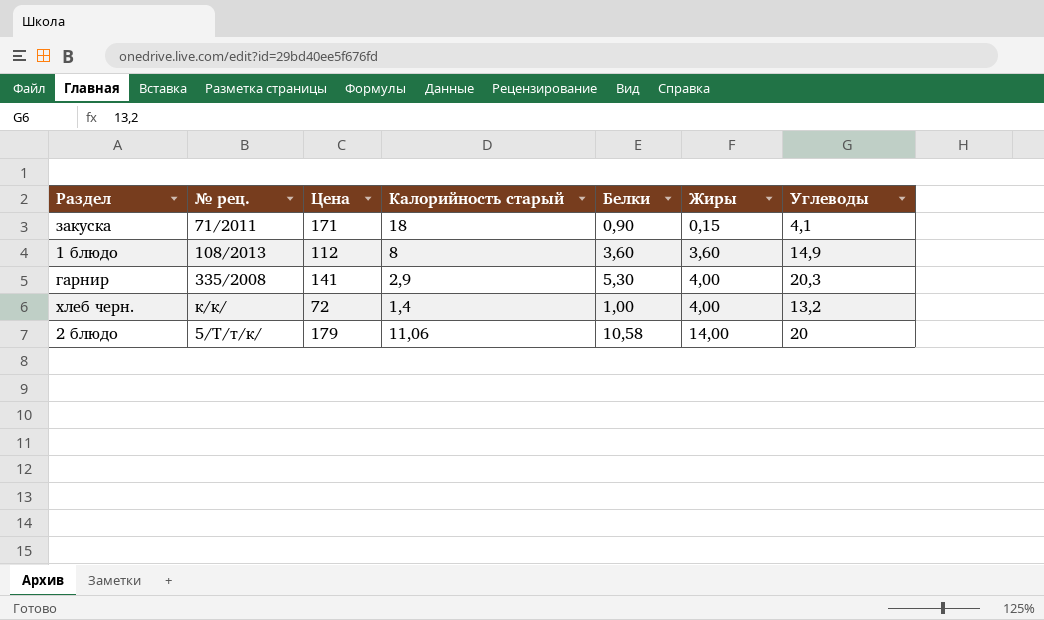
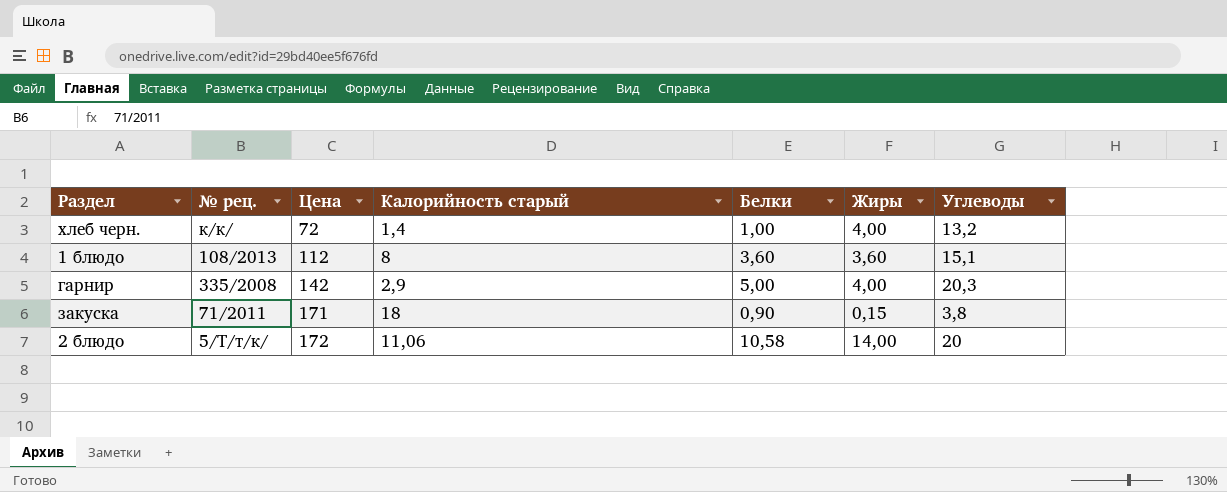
row order: Жиры ascending -> Цена ascending
1 блюдо | Углеводы: 14,9 -> 15,1
гарнир | Цена: 141 -> 142
гарнир | Белки: 5,30 -> 5,00
закуска | Углеводы: 4,1 -> 3,8
2 блюдо | Цена: 179 -> 172

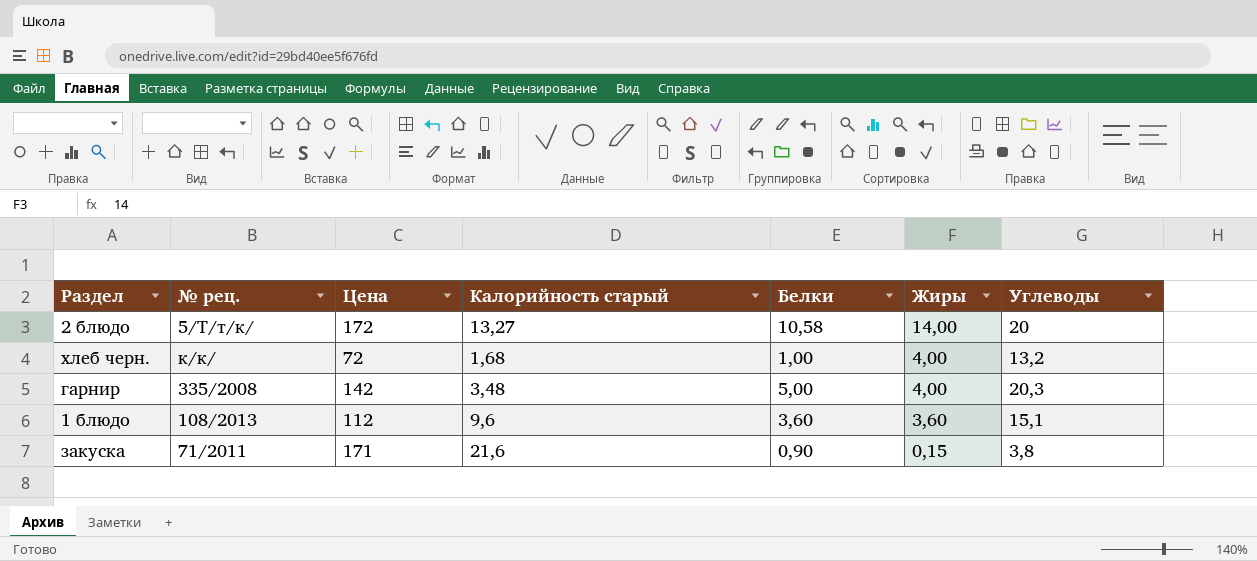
row order: Цена ascending -> Жиры descending
2 блюдо | Калорийность старый: 11,06 -> 13,27
хлеб черн. | Калорийность старый: 1,4 -> 1,68
гарнир | Калорийность старый: 2,9 -> 3,48
1 блюдо | Калорийность старый: 8 -> 9,6
закуска | Калорийность старый: 18 -> 21,6

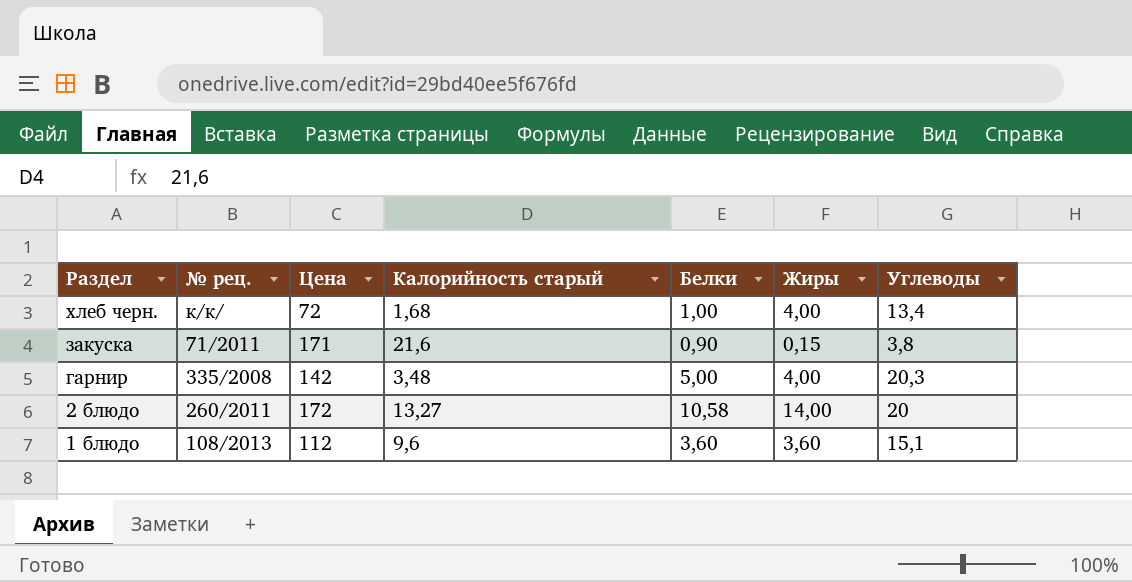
row order: Жиры descending -> Раздел descending
хлеб черн. | Углеводы: 13,2 -> 13,4
2 блюдо | № рец.: 5/Т/т/к/ -> 260/2011

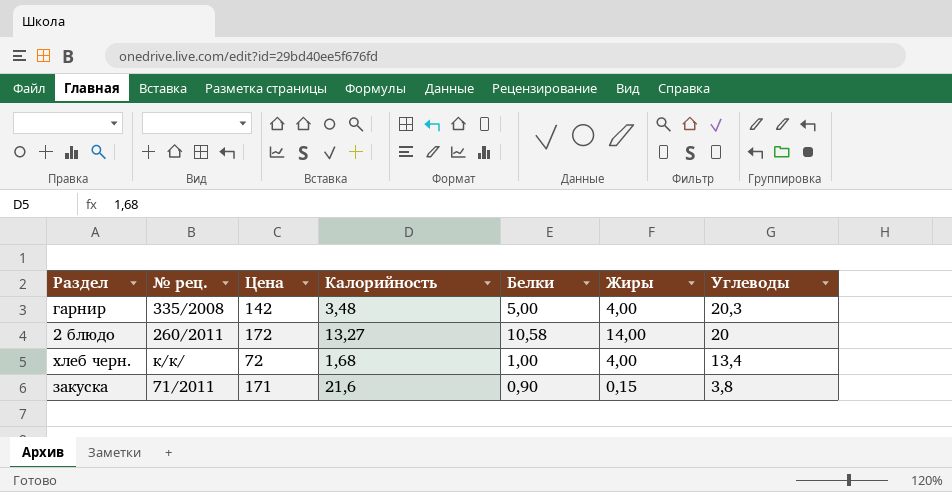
row order: Раздел descending -> Углеводы descending
column name: Калорийность старый -> Калорийность
row 1 блюдо: 108/2013 | 112 | 9,6 | 3,60 | 3,60 | 15,1 -> none

